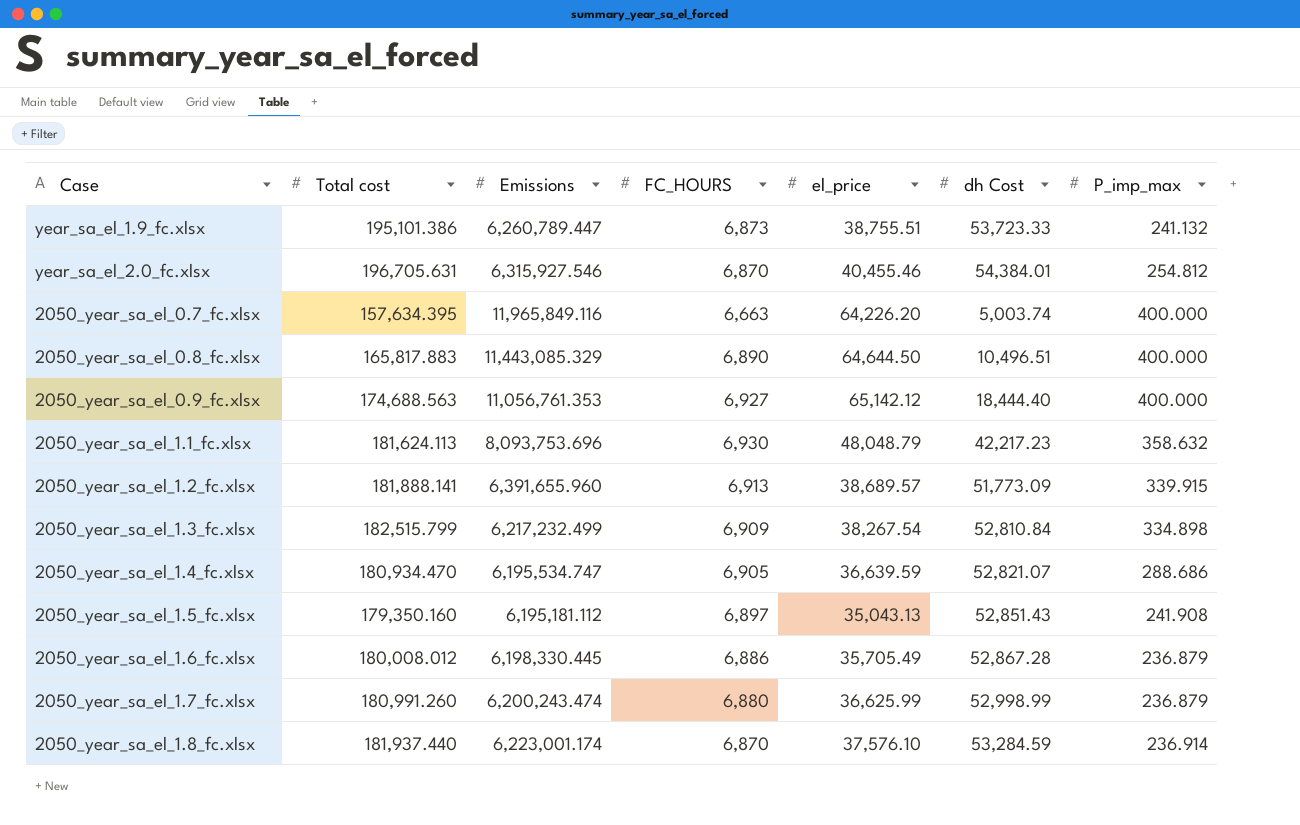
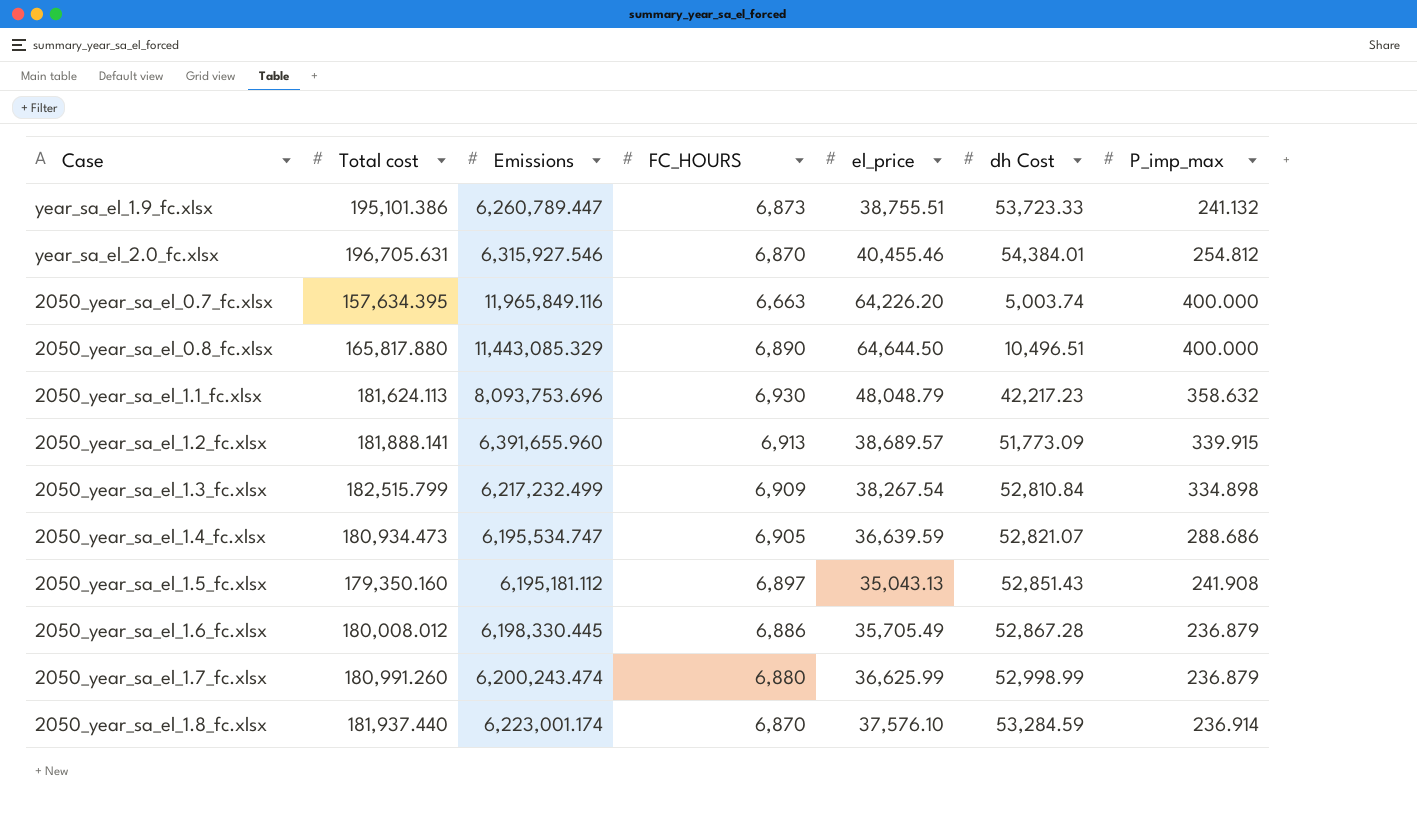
row 2050_year_sa_el_0.9_fc.xlsx: 174,688.563 | 11,056,761.353 | 6,927 | 65,142.12 | 18,444.40 | 400.000 -> none
2050_year_sa_el_0.8_fc.xlsx | Total cost: 165,817.883 -> 165,817.880
2050_year_sa_el_1.4_fc.xlsx | Total cost: 180,934.470 -> 180,934.473

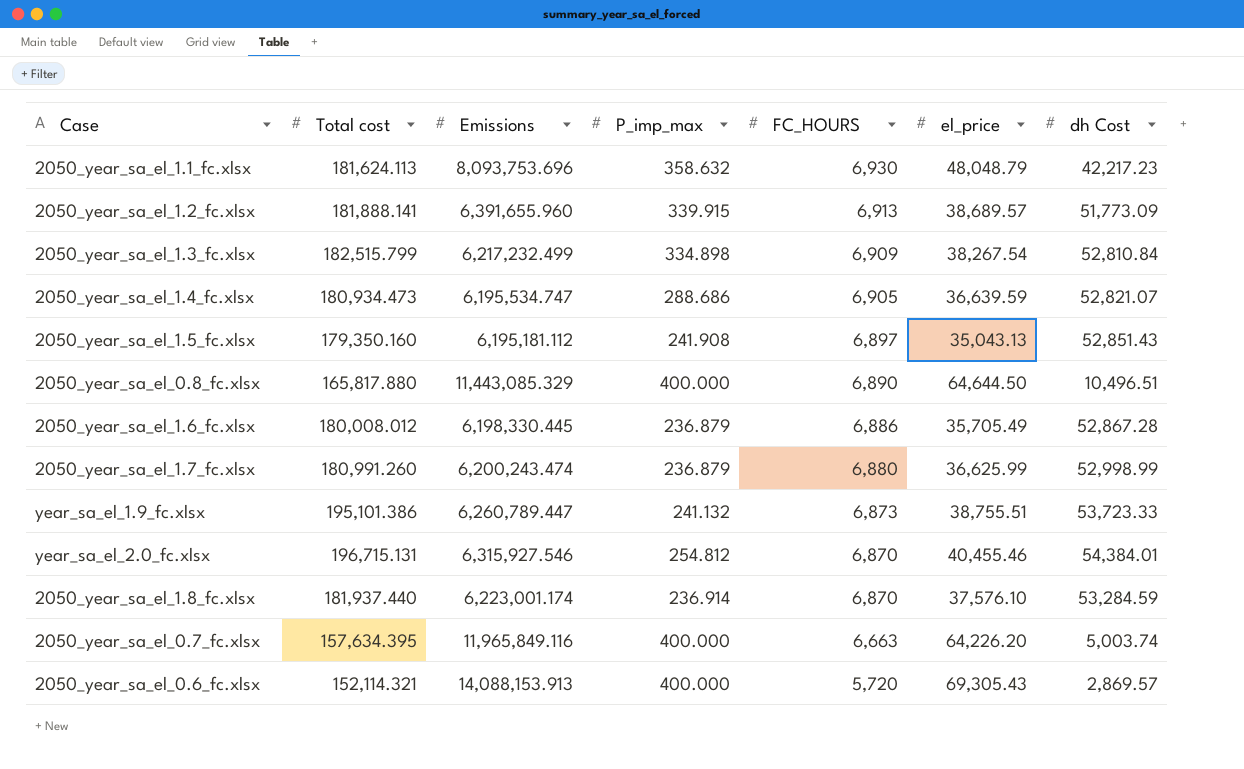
row order: none -> FC_HOURS descending
column P_imp_max | position: 7 -> 4
year_sa_el_2.0_fc.xlsx | Total cost: 196,705.631 -> 196,715.131
row 2050_year_sa_el_0.6_fc.xlsx: none -> 152,114.321 | 14,088,153.913 | 400.000 | 5,720 | 69,305.43 | 2,869.57

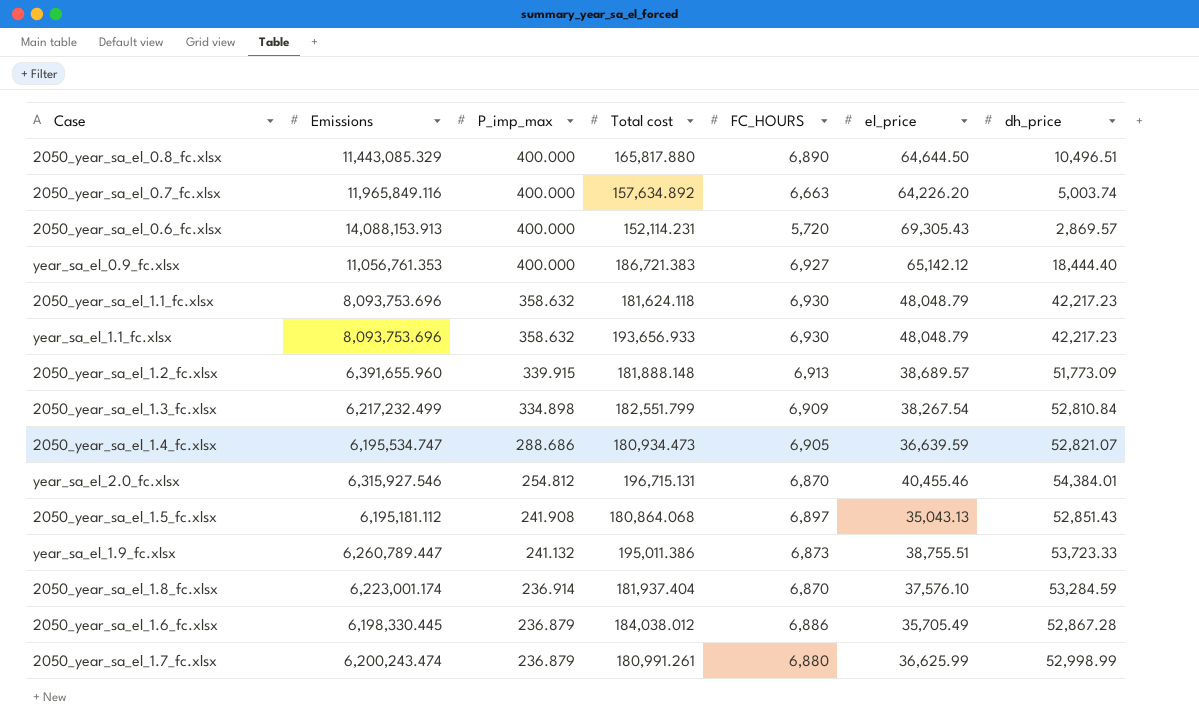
row order: FC_HOURS descending -> P_imp_max descending
column Total cost | position: 2 -> 4
column name: dh Cost -> dh_price
2050_year_sa_el_0.7_fc.xlsx | Total cost: 157,634.395 -> 157,634.892
2050_year_sa_el_0.6_fc.xlsx | Total cost: 152,114.321 -> 152,114.231
row year_sa_el_0.9_fc.xlsx: none -> 11,056,761.353 | 400.000 | 186,721.383 | 6,927 | 65,142.12 | 18,444.40
2050_year_sa_el_1.1_fc.xlsx | Total cost: 181,624.113 -> 181,624.118
row year_sa_el_1.1_fc.xlsx: none -> 8,093,753.696 | 358.632 | 193,656.933 | 6,930 | 48,048.79 | 42,217.23
2050_year_sa_el_1.2_fc.xlsx | Total cost: 181,888.141 -> 181,888.148
2050_year_sa_el_1.3_fc.xlsx | Total cost: 182,515.799 -> 182,551.799
2050_year_sa_el_1.5_fc.xlsx | Total cost: 179,350.160 -> 180,864.068
year_sa_el_1.9_fc.xlsx | Total cost: 195,101.386 -> 195,011.386
2050_year_sa_el_1.8_fc.xlsx | Total cost: 181,937.440 -> 181,937.404
2050_year_sa_el_1.6_fc.xlsx | Total cost: 180,008.012 -> 184,038.012
2050_year_sa_el_1.7_fc.xlsx | Total cost: 180,991.260 -> 180,991.261

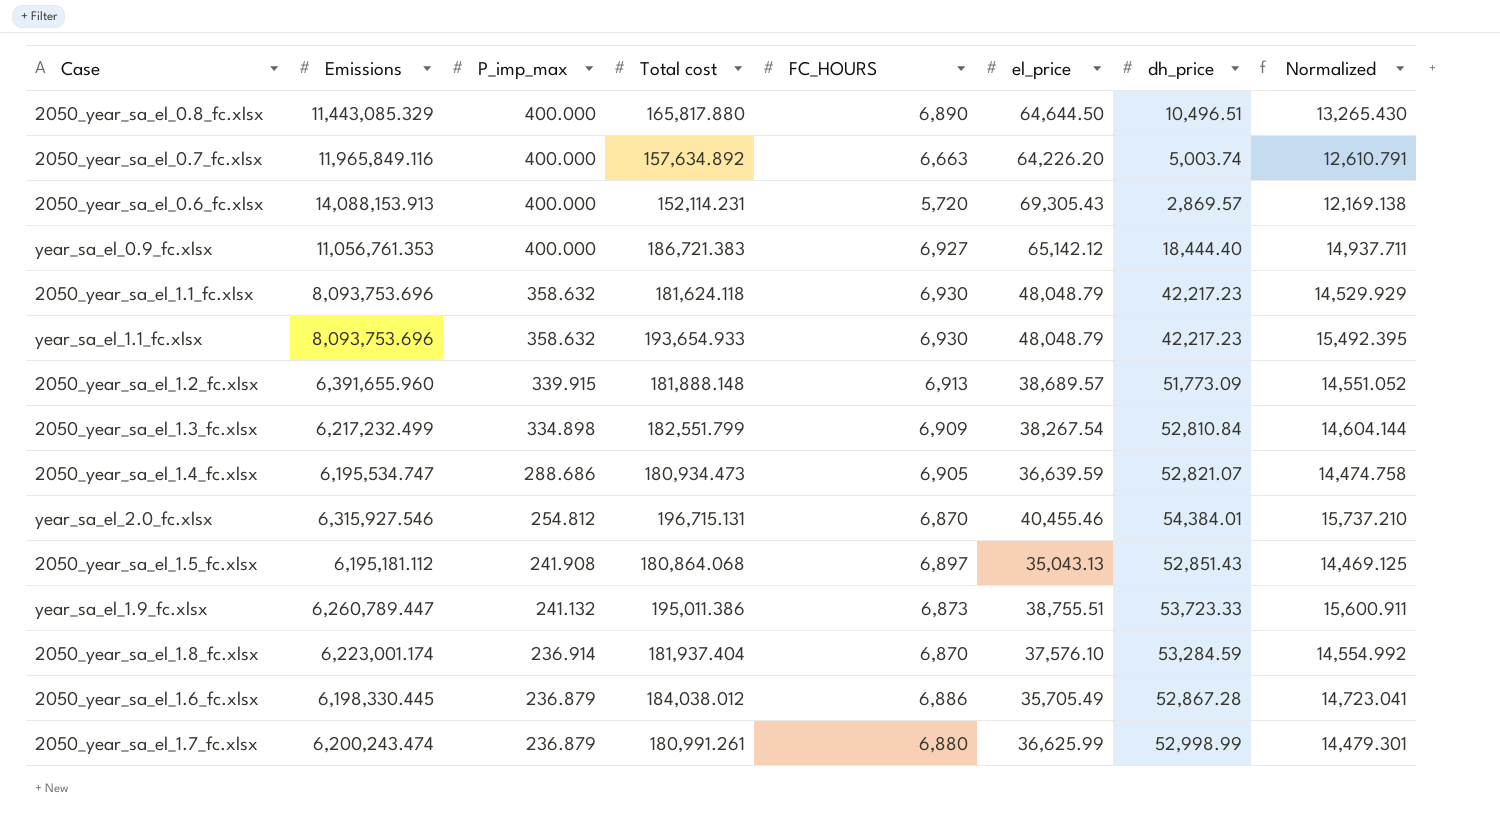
column Normalized | formula: none -> [Total cost] * 0.08
year_sa_el_1.1_fc.xlsx | Total cost: 193,656.933 -> 193,654.933

